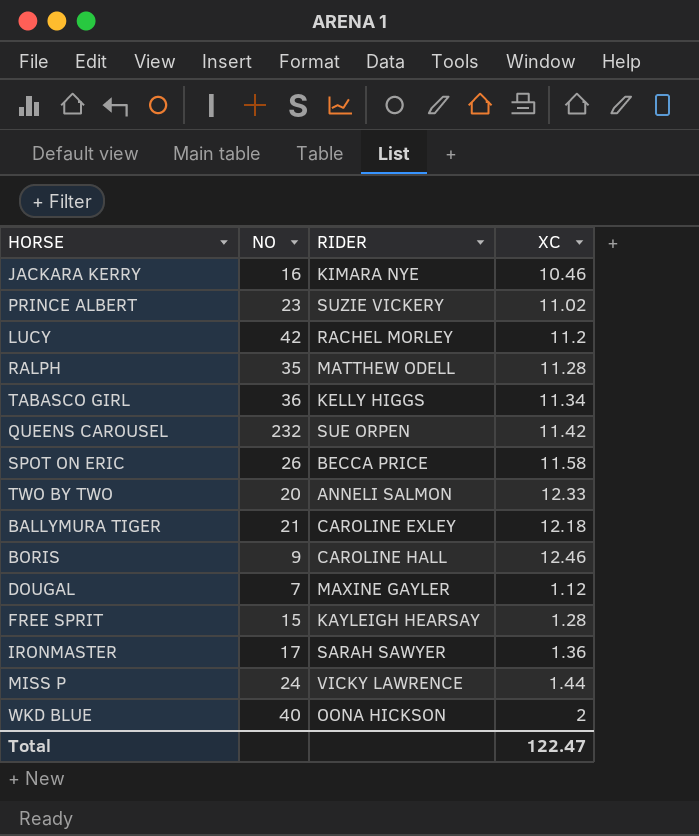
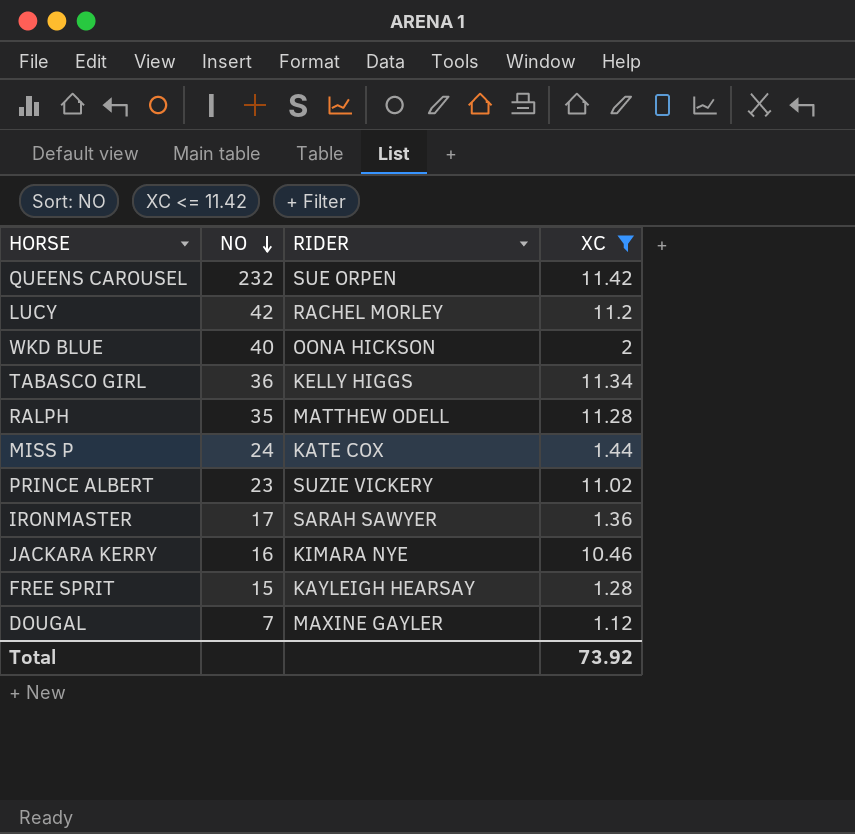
filter: none -> XC <= 11.42
row order: none -> NO descending
MISS P | RIDER: VICKY LAWRENCE -> KATE COX
Total | XC: 122.47 -> 73.92

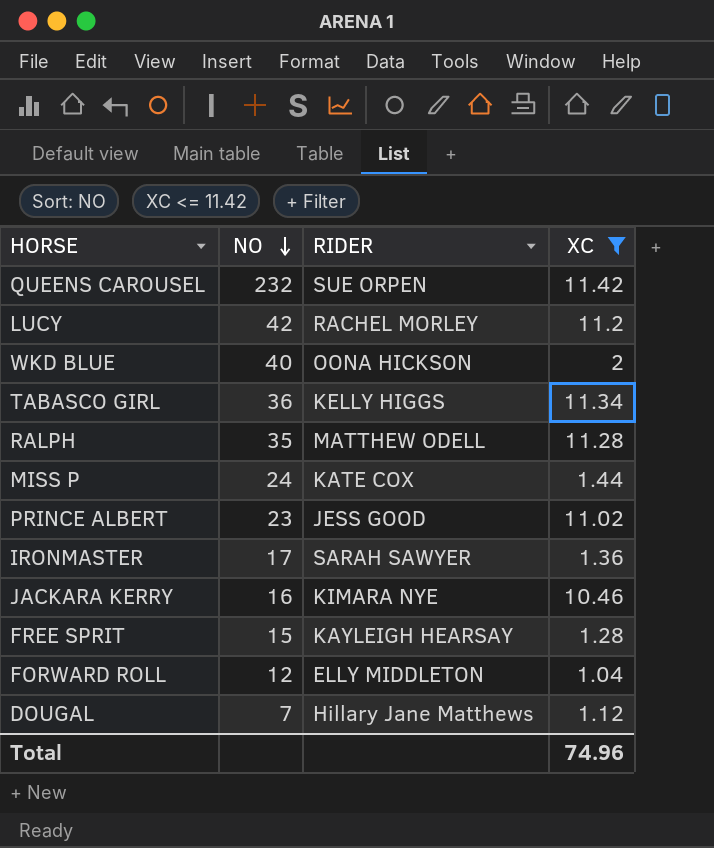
PRINCE ALBERT | RIDER: SUZIE VICKERY -> JESS GOOD
row FORWARD ROLL: none -> 12 | ELLY MIDDLETON | 1.04
DOUGAL | RIDER: MAXINE GAYLER -> Hillary Jane Matthews
Total | XC: 73.92 -> 74.96

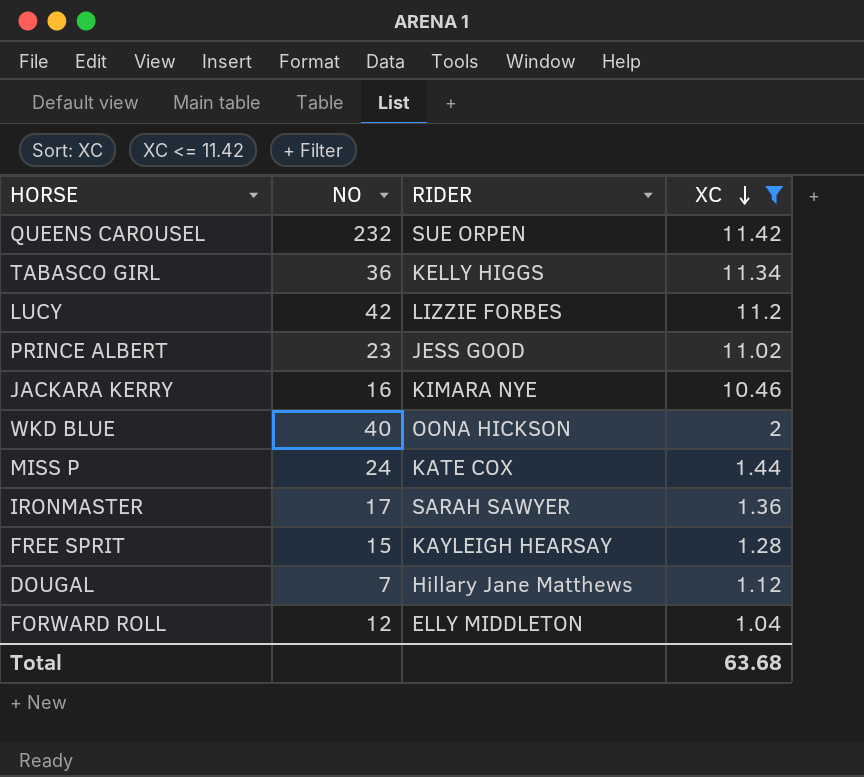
row order: NO descending -> XC descending
row RALPH: 35 | MATTHEW ODELL | 11.28 -> none
LUCY | RIDER: RACHEL MORLEY -> LIZZIE FORBES
Total | XC: 74.96 -> 63.68

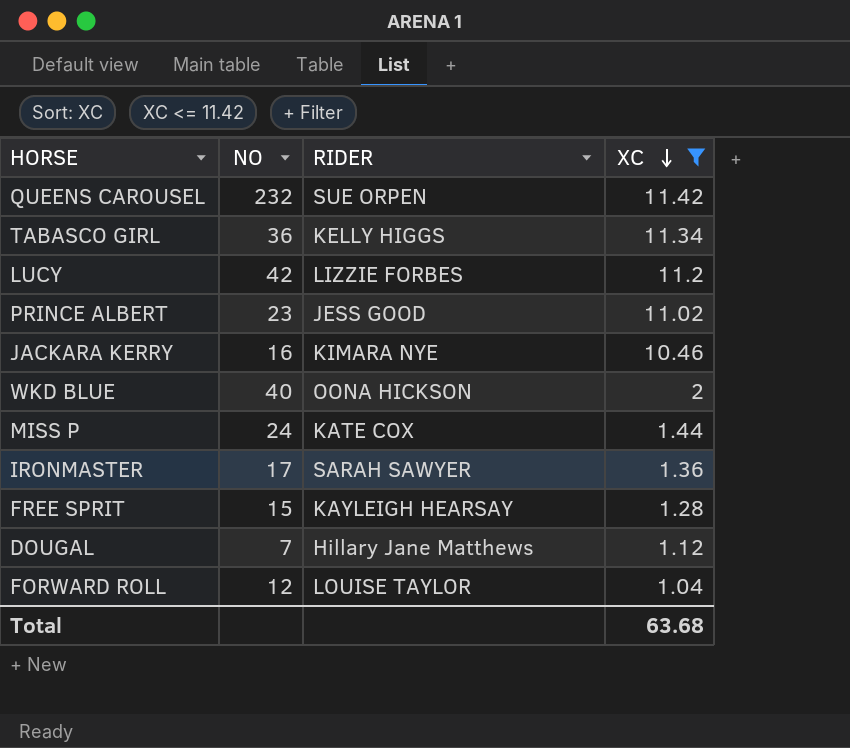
FORWARD ROLL | RIDER: ELLY MIDDLETON -> LOUISE TAYLOR

